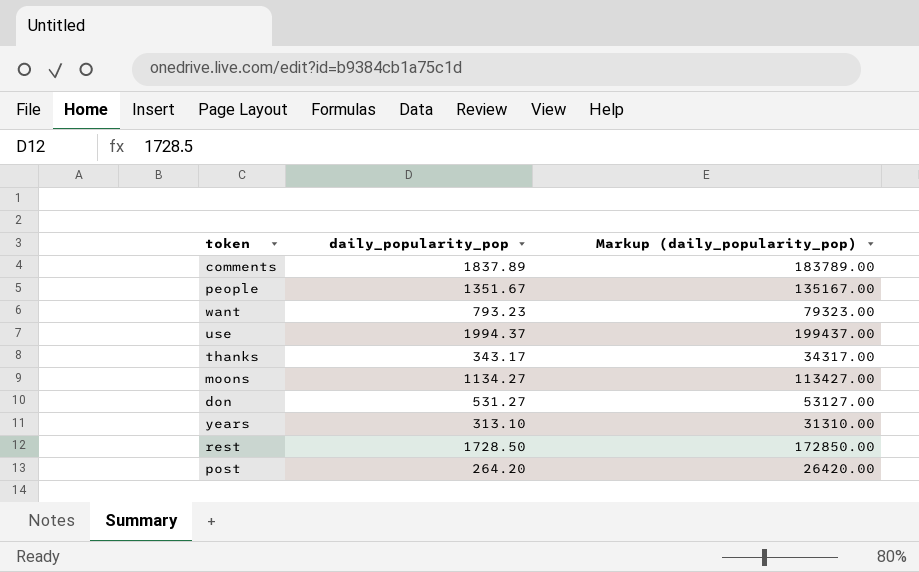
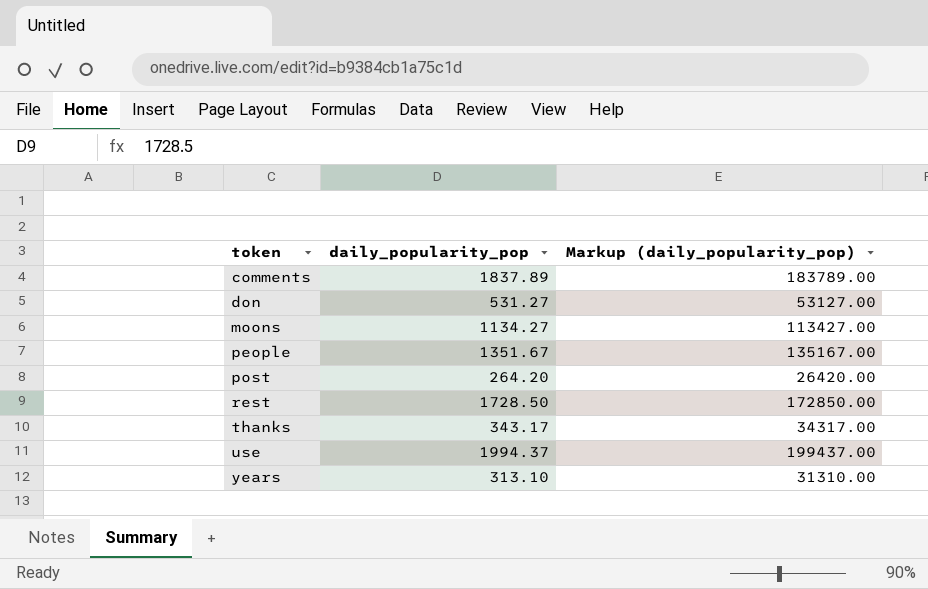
row order: none -> token ascending
row want: 793.23 | 79323.00 -> none

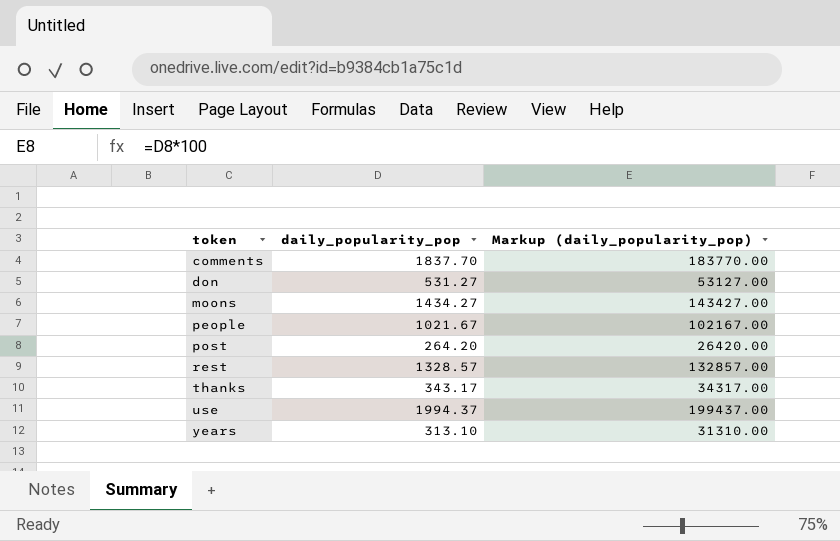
comments | daily_popularity_pop: 1837.89 -> 1837.70
comments | Markup (daily_popularity_pop): 183789.00 -> 183770.00
moons | daily_popularity_pop: 1134.27 -> 1434.27
moons | Markup (daily_popularity_pop): 113427.00 -> 143427.00
people | daily_popularity_pop: 1351.67 -> 1021.67
people | Markup (daily_popularity_pop): 135167.00 -> 102167.00
rest | daily_popularity_pop: 1728.50 -> 1328.57
rest | Markup (daily_popularity_pop): 172850.00 -> 132857.00

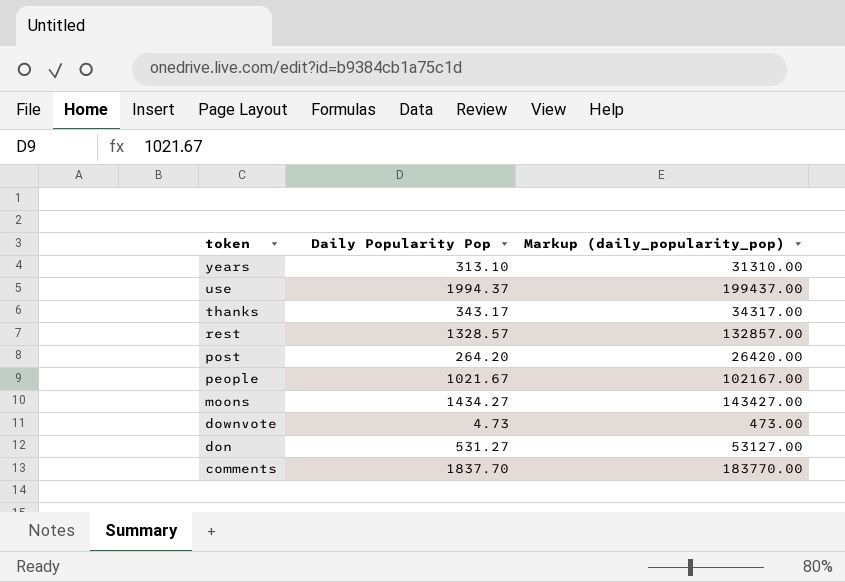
row order: token ascending -> token descending
column name: daily_popularity_pop -> Daily Popularity Pop
row downvote: none -> 4.73 | 473.00

